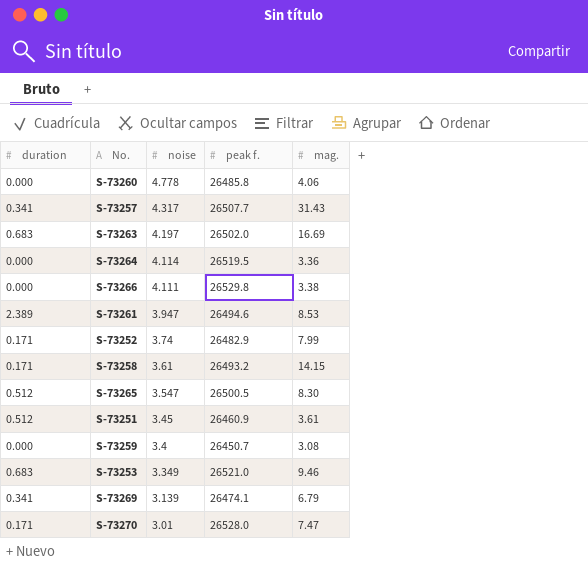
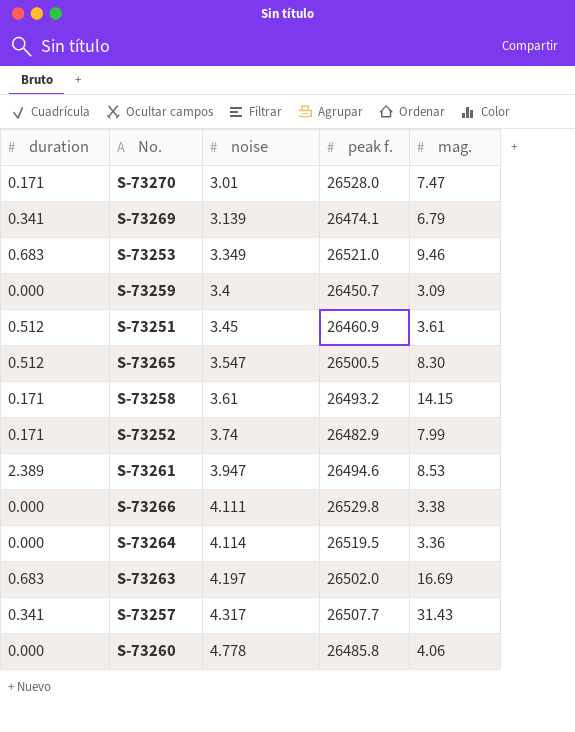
row order: noise descending -> noise ascending
S-73259 | mag.: 3.08 -> 3.09

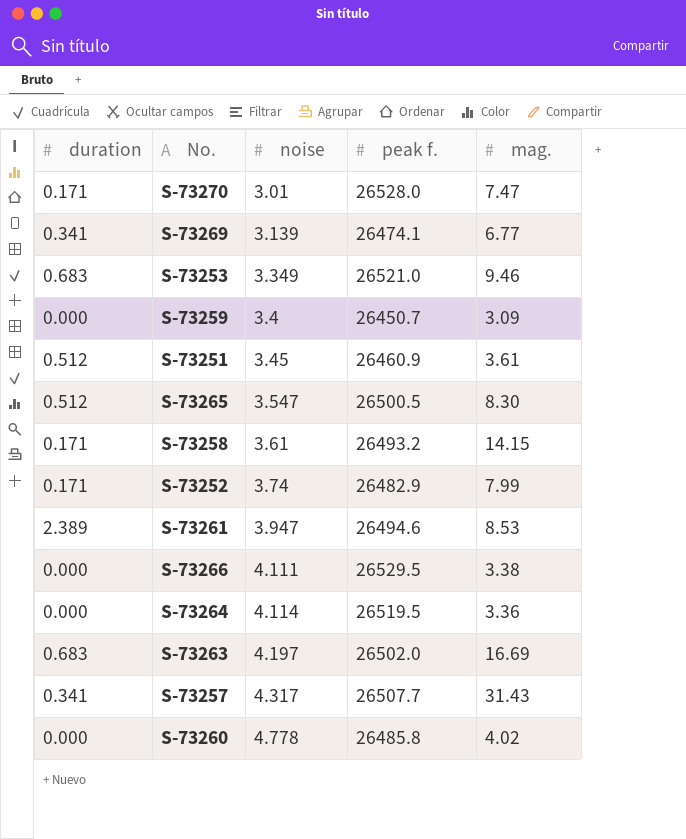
S-73269 | mag.: 6.79 -> 6.77
S-73266 | peak f.: 26529.8 -> 26529.5
S-73260 | mag.: 4.06 -> 4.02

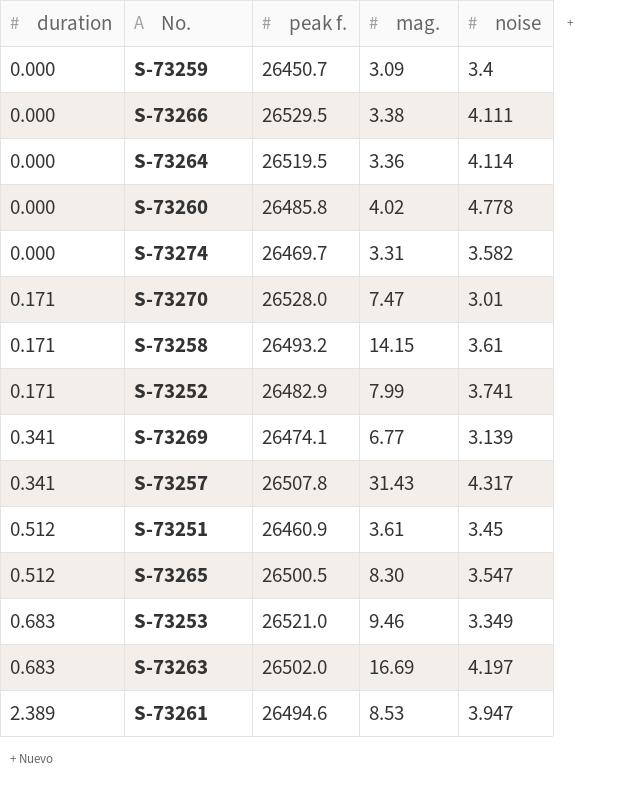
row order: noise ascending -> duration ascending
column noise | position: 3 -> 5
row S-73274: none -> 0.000 | 26469.7 | 3.31 | 3.582
S-73252 | noise: 3.74 -> 3.741
S-73257 | peak f.: 26507.7 -> 26507.8

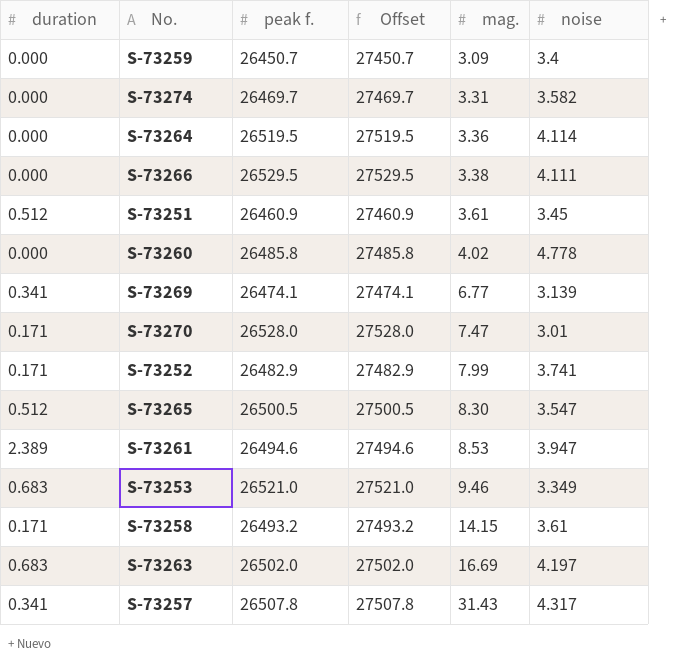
row order: duration ascending -> mag. ascending
column Offset | formula: none -> [peak f.] + 1000

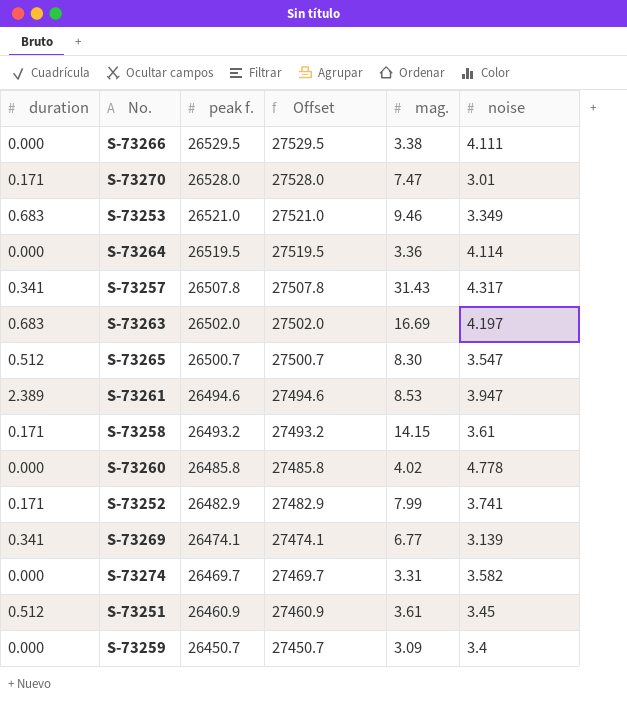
row order: mag. ascending -> peak f. descending
S-73265 | peak f.: 26500.5 -> 26500.7
S-73265 | Offset: 27500.5 -> 27500.7

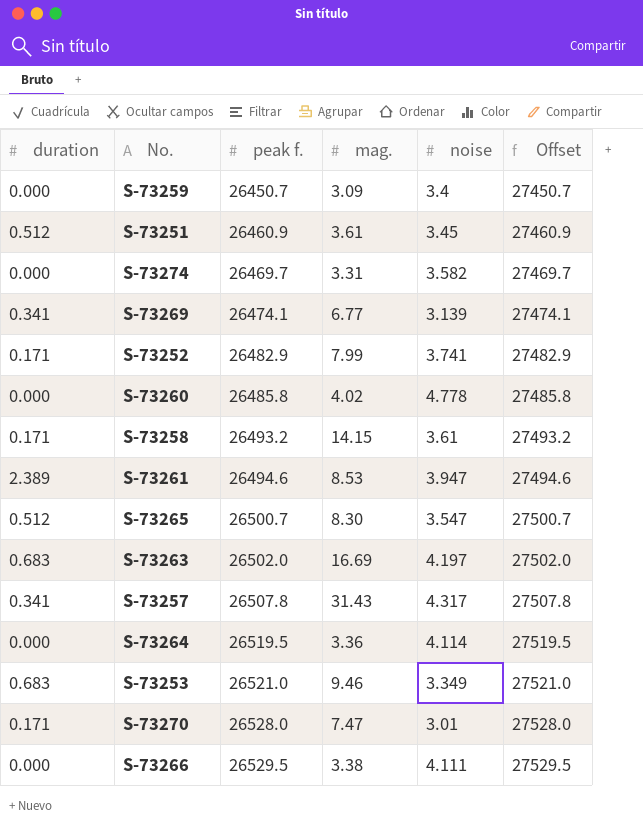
row order: peak f. descending -> peak f. ascending
column Offset | position: 4 -> 6

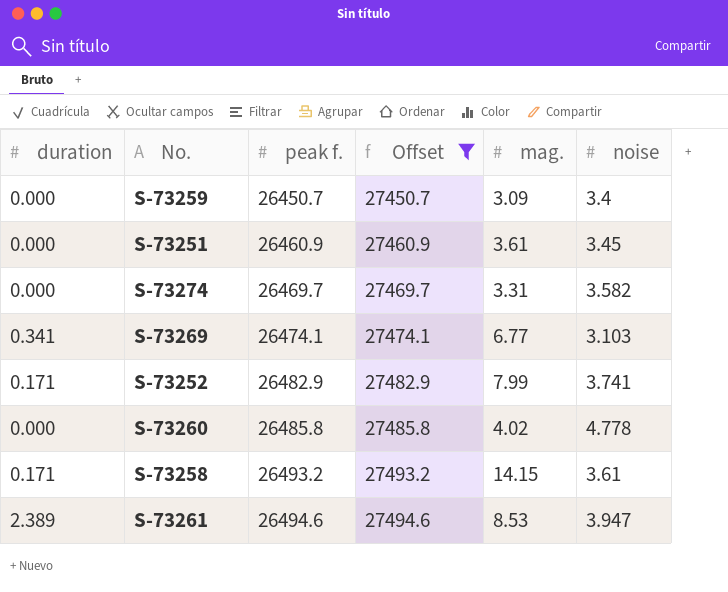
filter: none -> Offset <= 27494.6
column Offset | position: 6 -> 4
S-73251 | duration: 0.512 -> 0.000
S-73269 | noise: 3.139 -> 3.103

